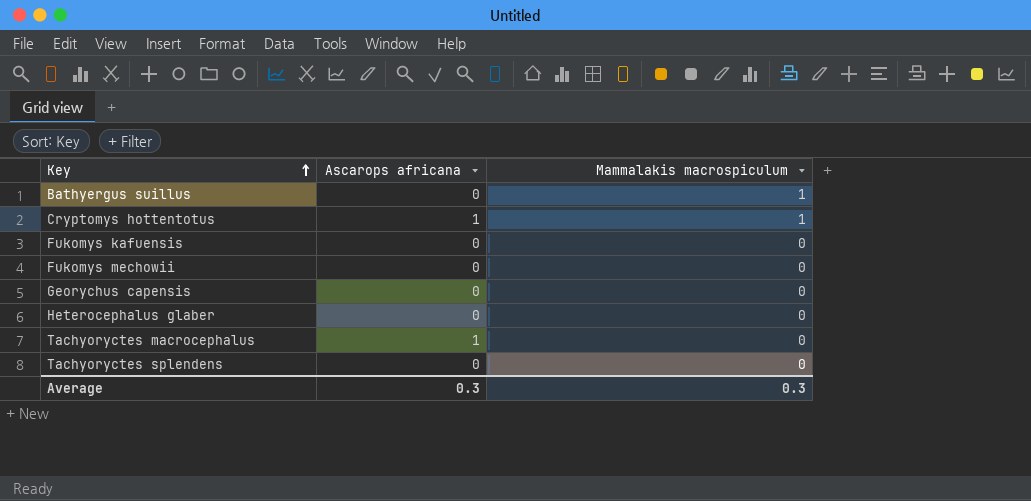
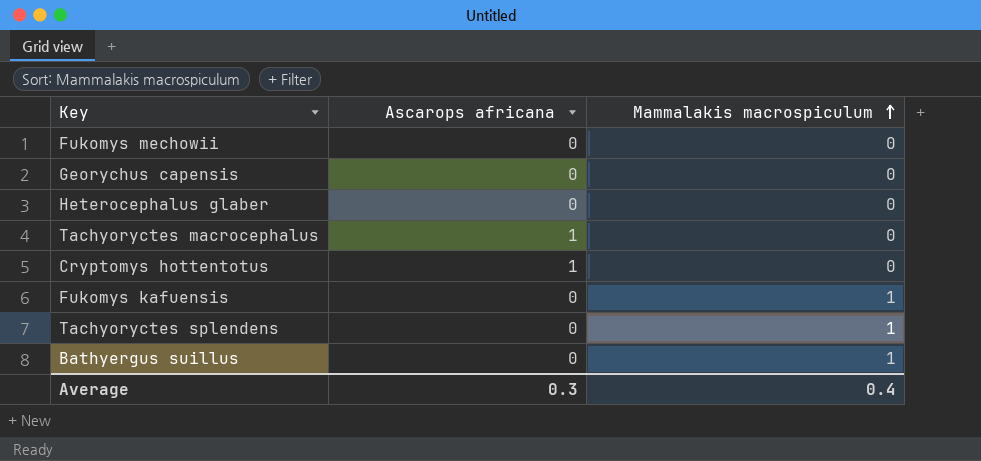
row order: Key ascending -> Mammalakis macrospiculum ascending
Cryptomys hottentotus | Mammalakis macrospiculum: 1 -> 0
Fukomys kafuensis | Mammalakis macrospiculum: 0 -> 1
Tachyoryctes splendens | Mammalakis macrospiculum: 0 -> 1
Average | Mammalakis macrospiculum: 0.3 -> 0.4

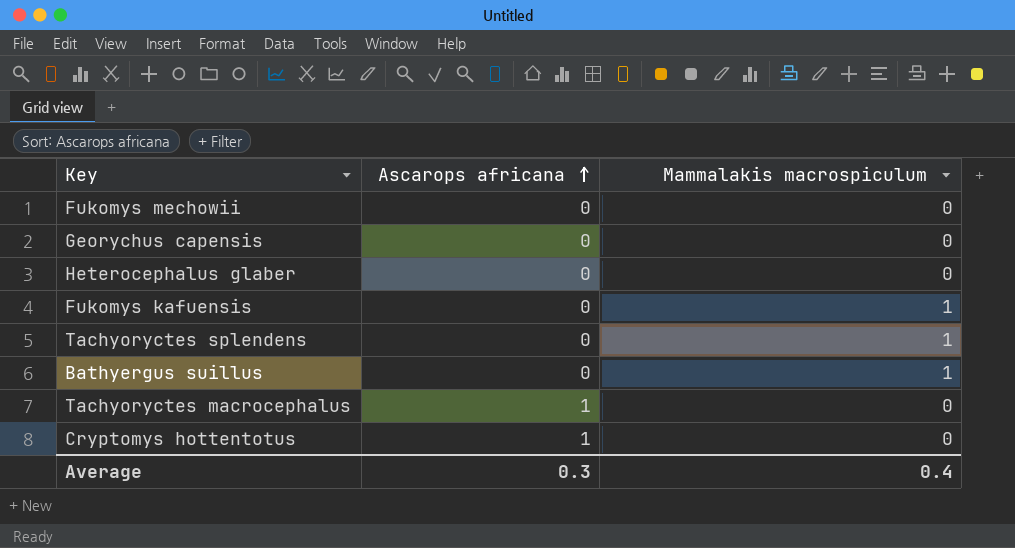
row order: Mammalakis macrospiculum ascending -> Ascarops africana ascending

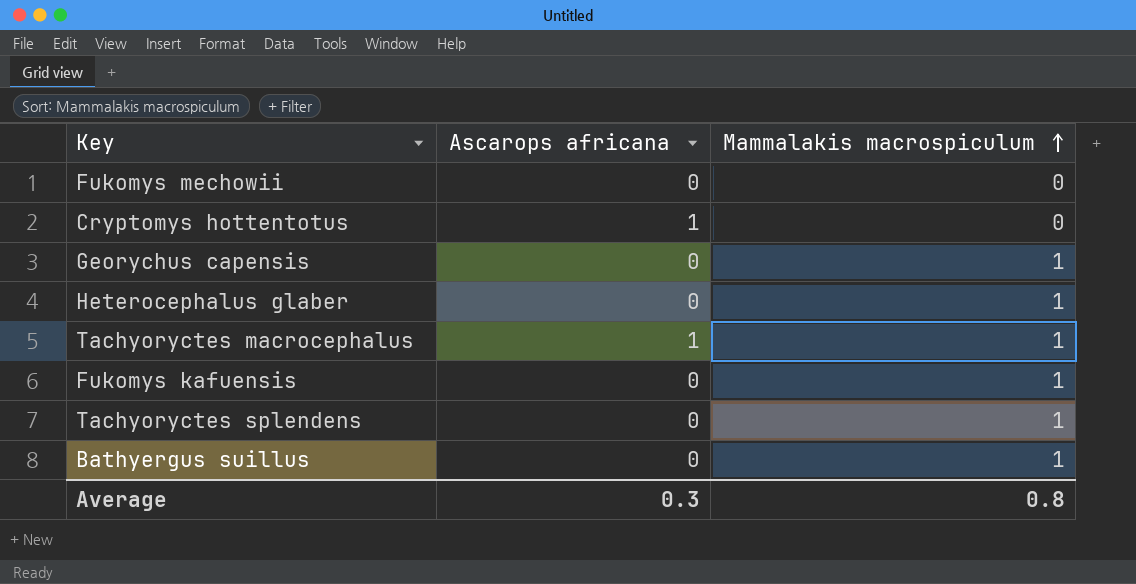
row order: Ascarops africana ascending -> Mammalakis macrospiculum ascending
Georychus capensis | Mammalakis macrospiculum: 0 -> 1
Heterocephalus glaber | Mammalakis macrospiculum: 0 -> 1
Tachyoryctes macrocephalus | Mammalakis macrospiculum: 0 -> 1
Average | Mammalakis macrospiculum: 0.4 -> 0.8

